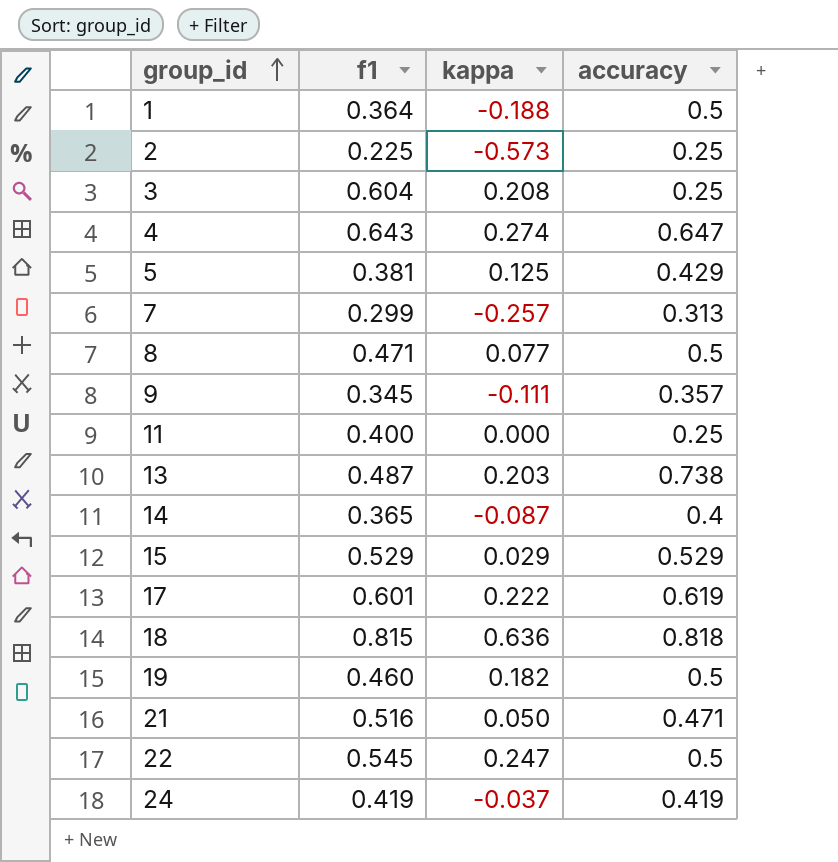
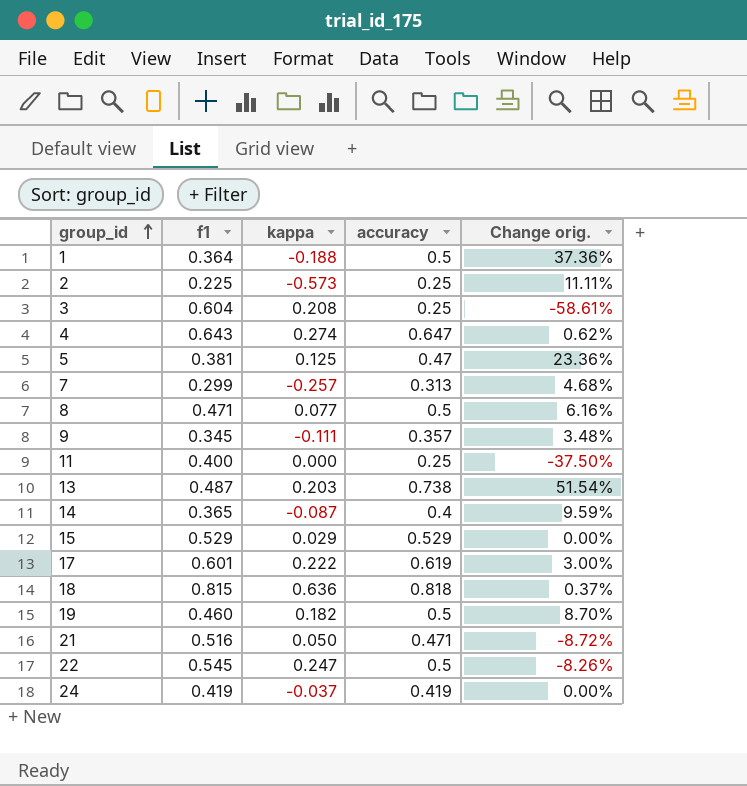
column Change orig. | formula: none -> ([accuracy] - [f1]) / [f1]
5 | accuracy: 0.429 -> 0.47

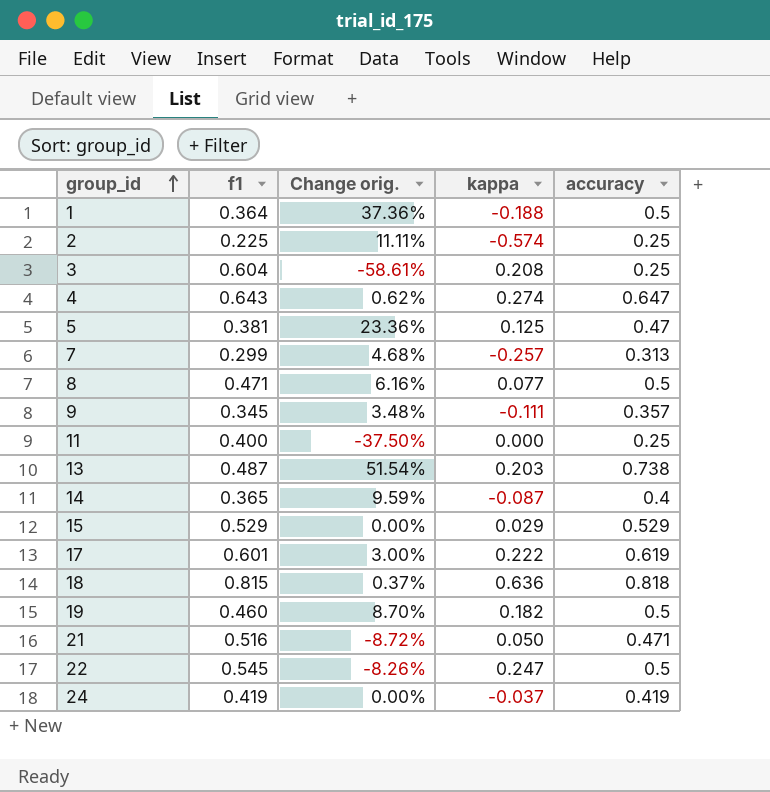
column Change orig. | position: 5 -> 3
2 | kappa: -0.573 -> -0.574

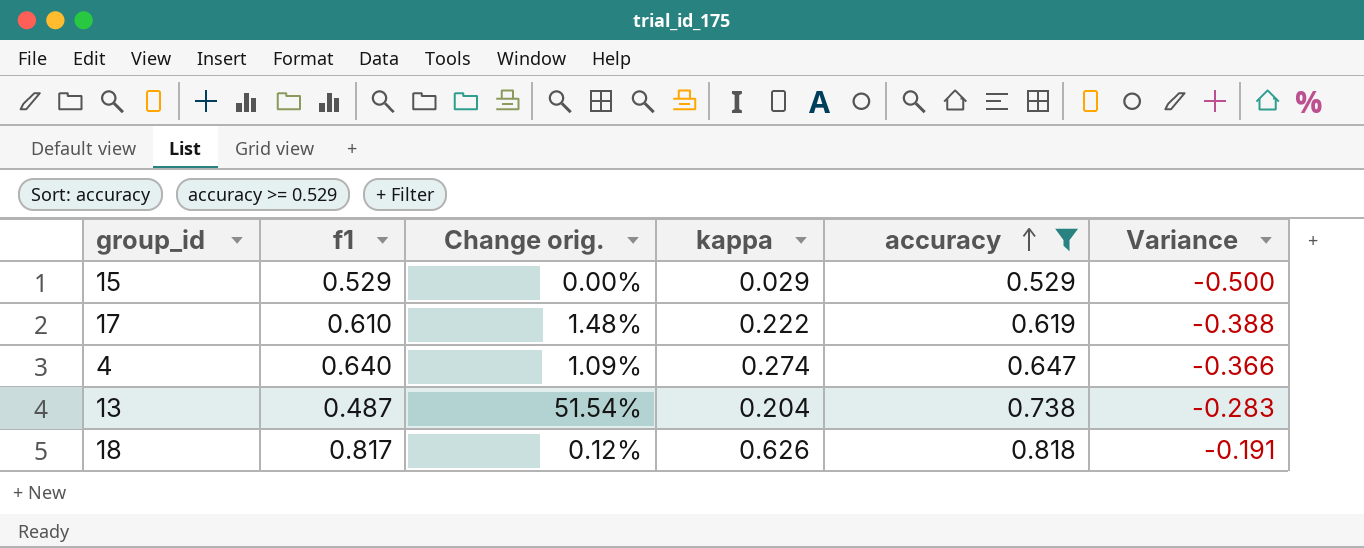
filter: none -> accuracy >= 0.529
row order: group_id ascending -> accuracy ascending
column Variance | formula: none -> [kappa] - [f1]
17 | f1: 0.601 -> 0.610
17 | Change orig.: 3.00% -> 1.48%
4 | f1: 0.643 -> 0.640
4 | Change orig.: 0.62% -> 1.09%
13 | kappa: 0.203 -> 0.204
18 | f1: 0.815 -> 0.817
18 | Change orig.: 0.37% -> 0.12%
18 | kappa: 0.636 -> 0.626

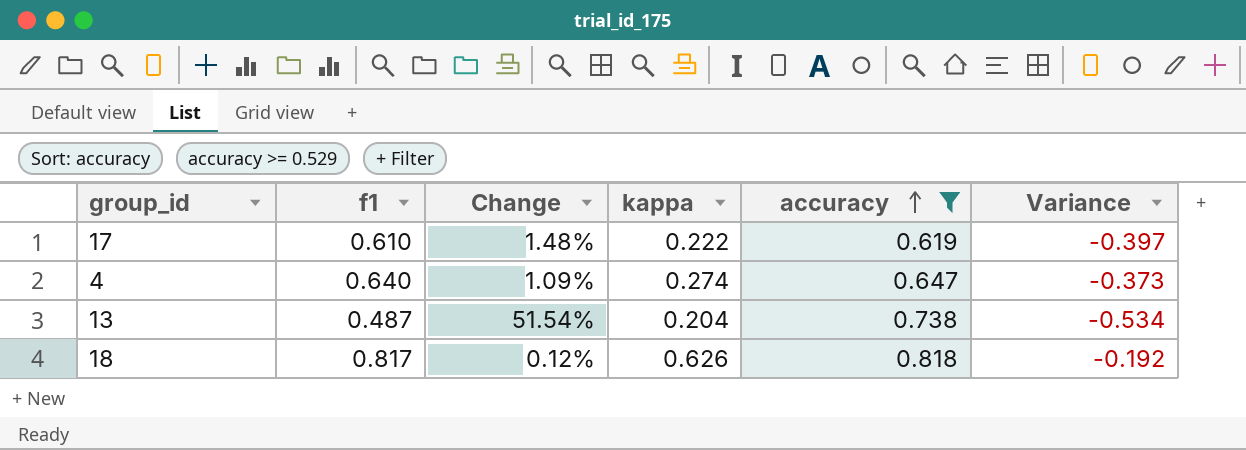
column name: Change orig. -> Change
column Variance | formula: [kappa] - [f1] -> [kappa] - [accuracy]
row 15: 0.529 | 0.00% | 0.029 | 0.529 | -0.500 -> none

